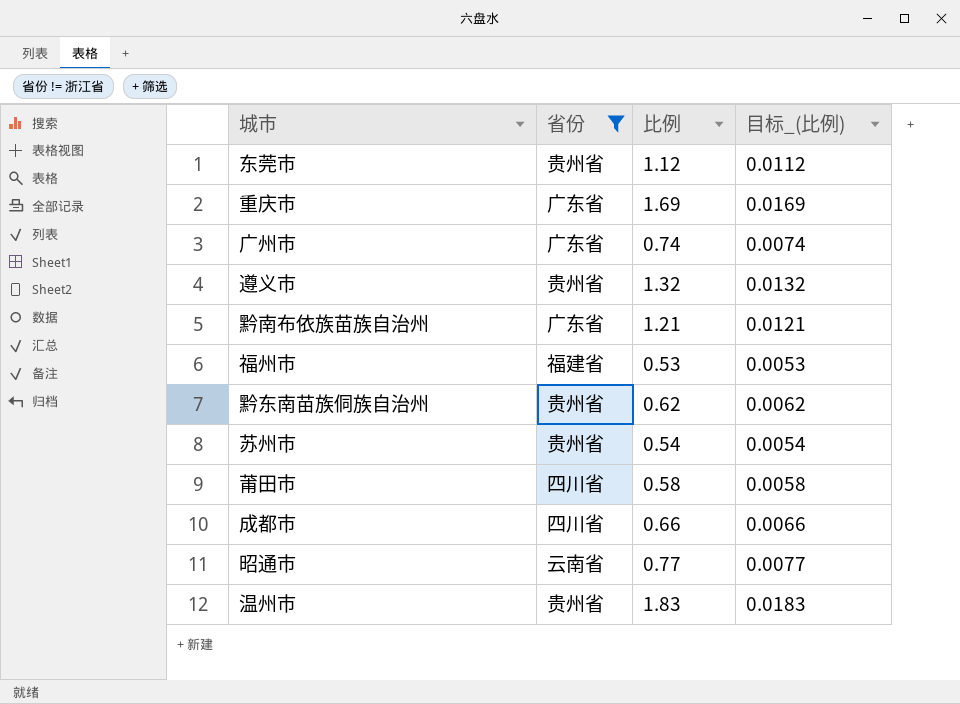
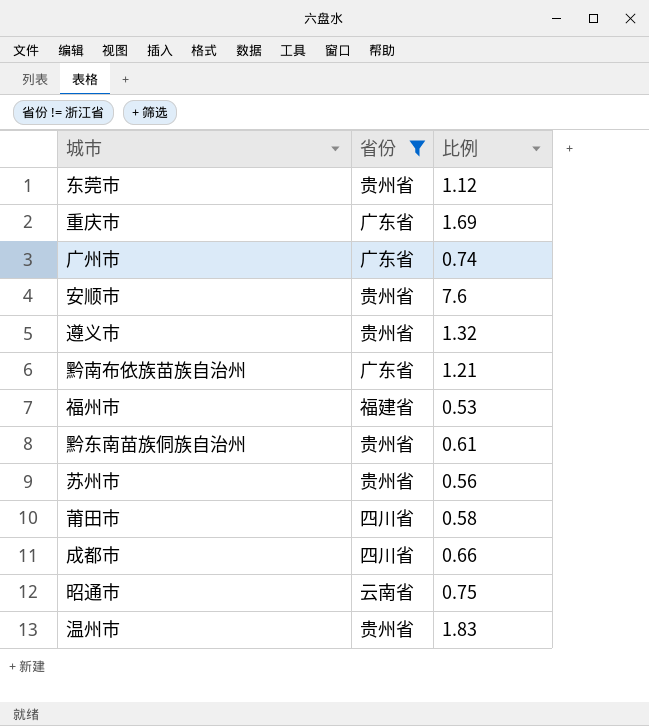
column 目标_(比例) | formula: [比例] * 0.01 -> none
row 安顺市: none -> 贵州省 | 7.6
黔东南苗族侗族自治州 | 比例: 0.62 -> 0.61
苏州市 | 比例: 0.54 -> 0.56
昭通市 | 比例: 0.77 -> 0.75

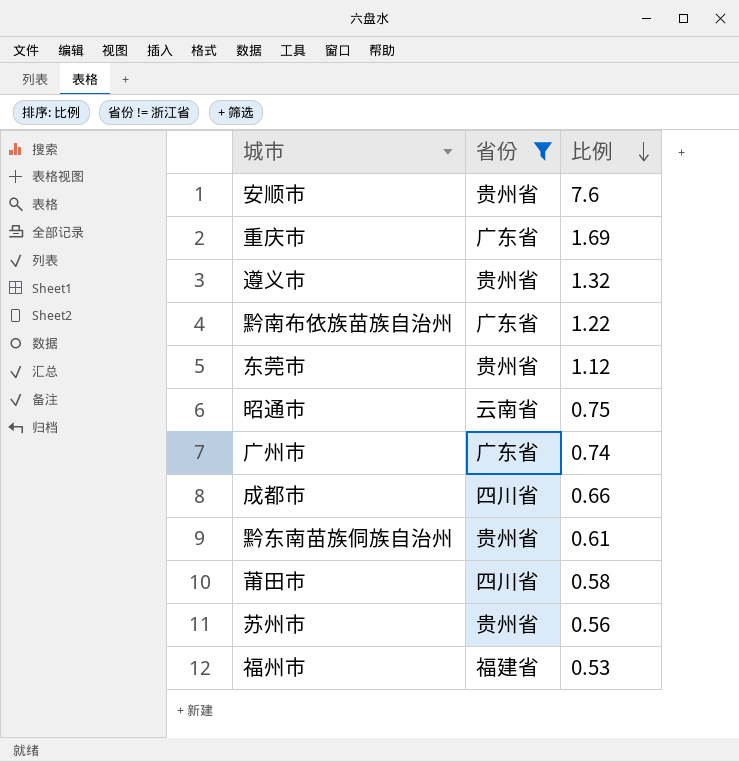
row order: none -> 比例 descending
row 温州市: 贵州省 | 1.83 -> none
黔南布依族苗族自治州 | 比例: 1.21 -> 1.22

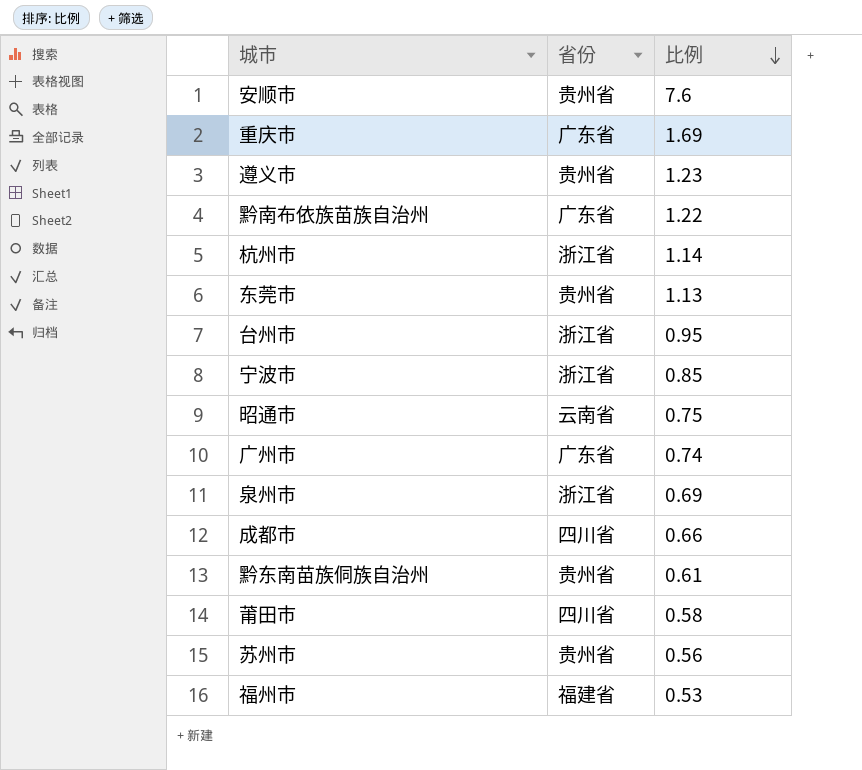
filter: 省份 != 浙江省 -> none
遵义市 | 比例: 1.32 -> 1.23
东莞市 | 比例: 1.12 -> 1.13

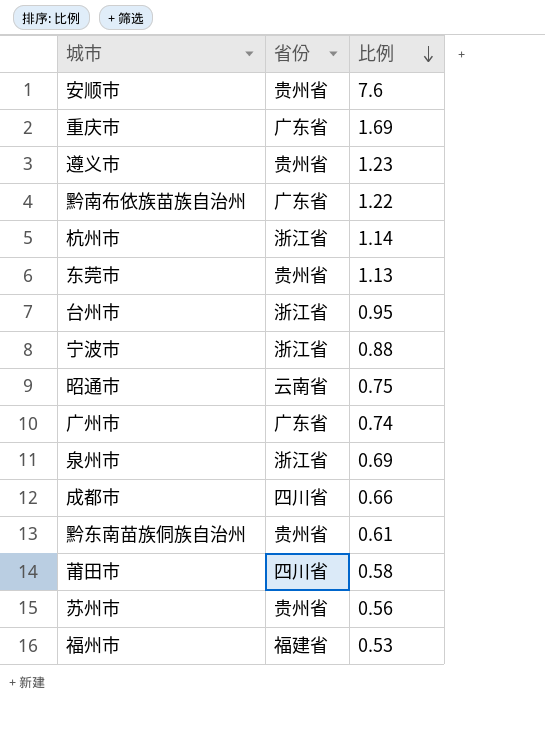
宁波市 | 比例: 0.85 -> 0.88

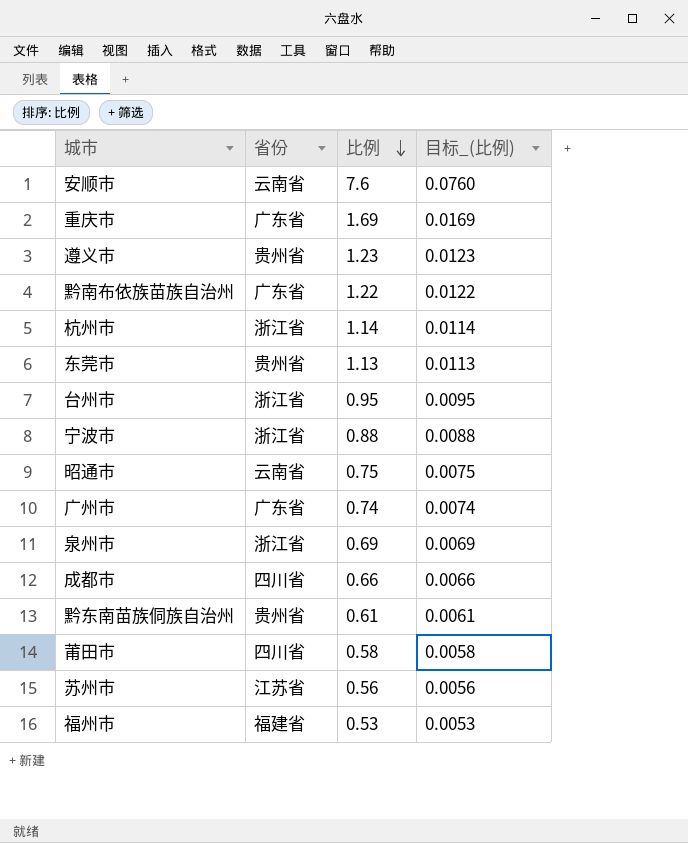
column 目标_(比例) | formula: none -> [比例] * 0.01
安顺市 | 省份: 贵州省 -> 云南省
苏州市 | 省份: 贵州省 -> 江苏省

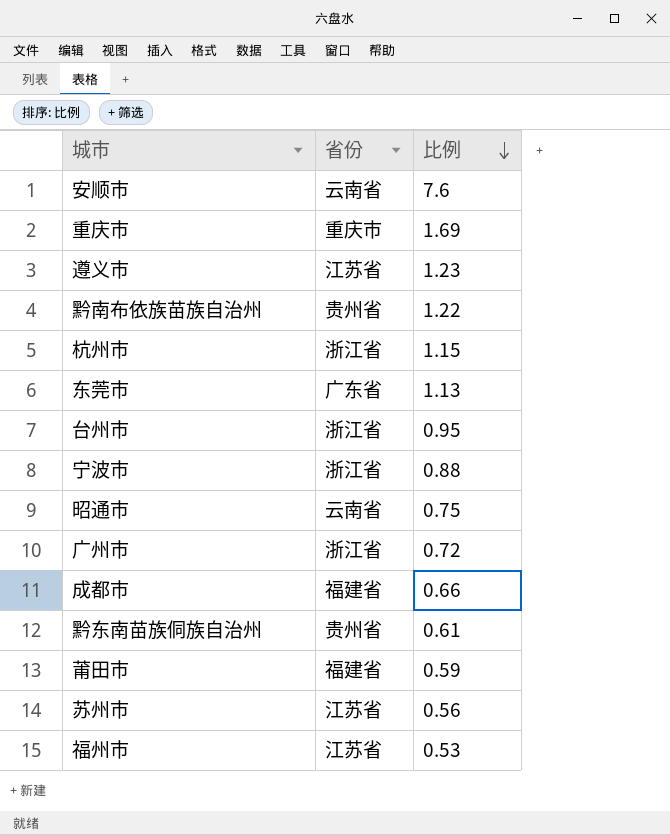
column 目标_(比例) | formula: [比例] * 0.01 -> none
row 泉州市: 浙江省 | 0.69 | 0.0069 -> none
重庆市 | 省份: 广东省 -> 重庆市
遵义市 | 省份: 贵州省 -> 江苏省
黔南布依族苗族自治州 | 省份: 广东省 -> 贵州省
杭州市 | 比例: 1.14 -> 1.15
东莞市 | 省份: 贵州省 -> 广东省
广州市 | 省份: 广东省 -> 浙江省
广州市 | 比例: 0.74 -> 0.72
成都市 | 省份: 四川省 -> 福建省
莆田市 | 省份: 四川省 -> 福建省
莆田市 | 比例: 0.58 -> 0.59
福州市 | 省份: 福建省 -> 江苏省

